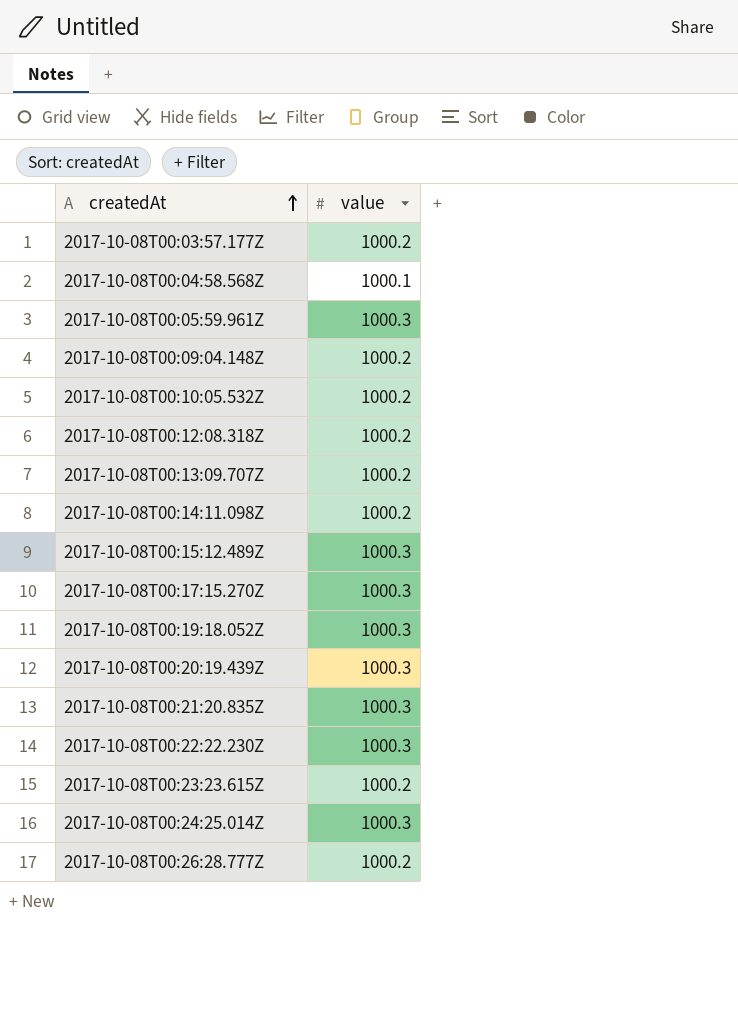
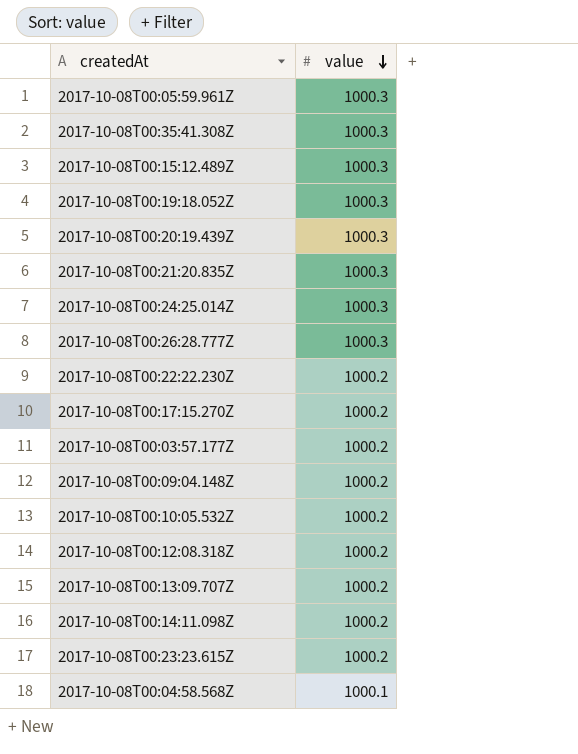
row order: createdAt ascending -> value descending
row 2017-10-08T00:35:41.308Z: none -> 1000.3
2017-10-08T00:26:28.777Z | value: 1000.2 -> 1000.3
2017-10-08T00:22:22.230Z | value: 1000.3 -> 1000.2
2017-10-08T00:17:15.270Z | value: 1000.3 -> 1000.2

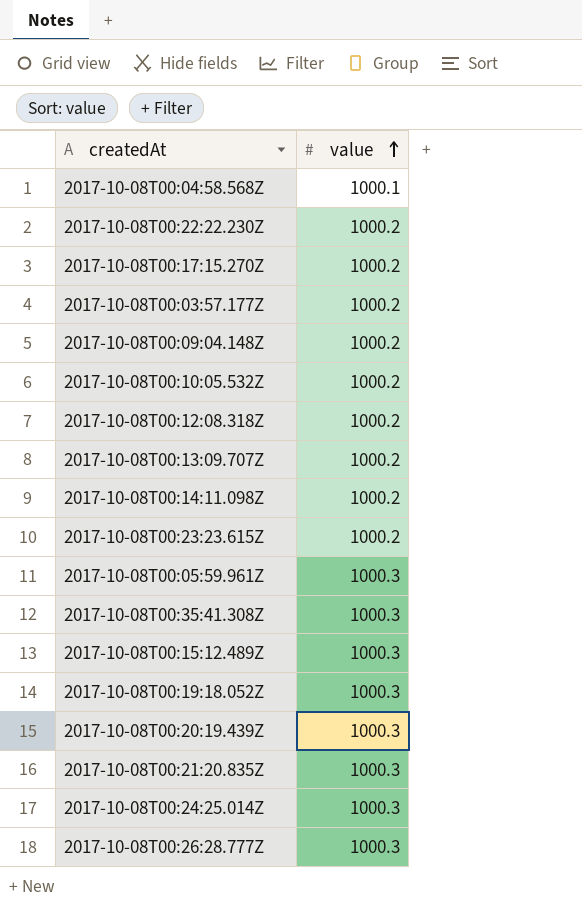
row order: value descending -> value ascending

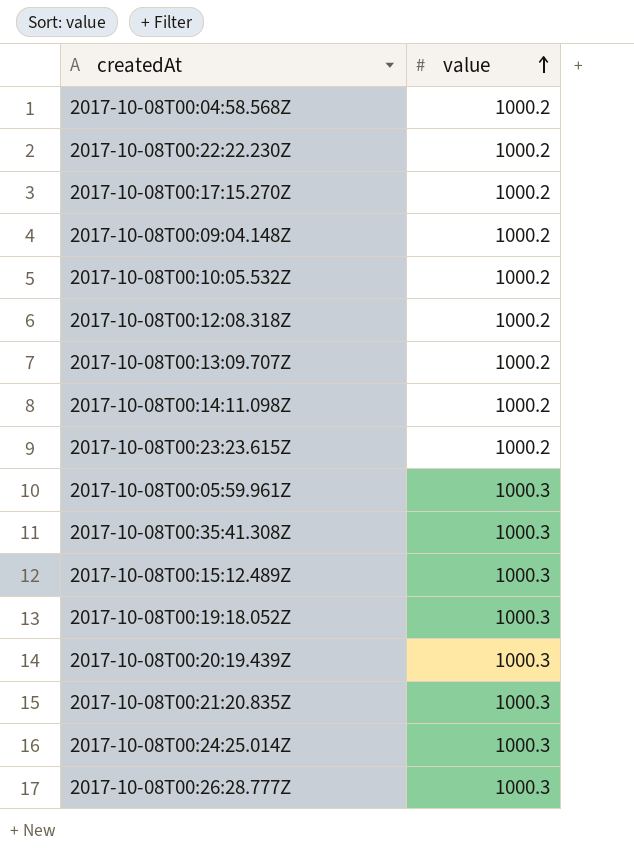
row 2017-10-08T00:03:57.177Z: 1000.2 -> none
2017-10-08T00:04:58.568Z | value: 1000.1 -> 1000.2

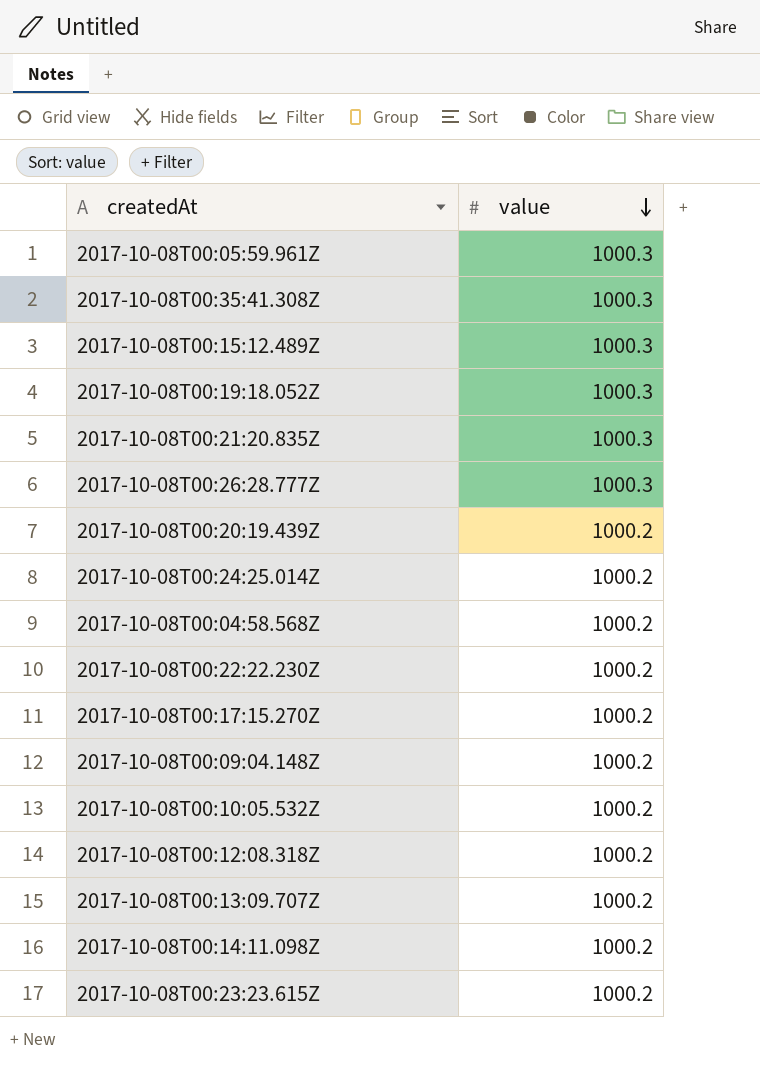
row order: value ascending -> value descending
2017-10-08T00:20:19.439Z | value: 1000.3 -> 1000.2
2017-10-08T00:24:25.014Z | value: 1000.3 -> 1000.2

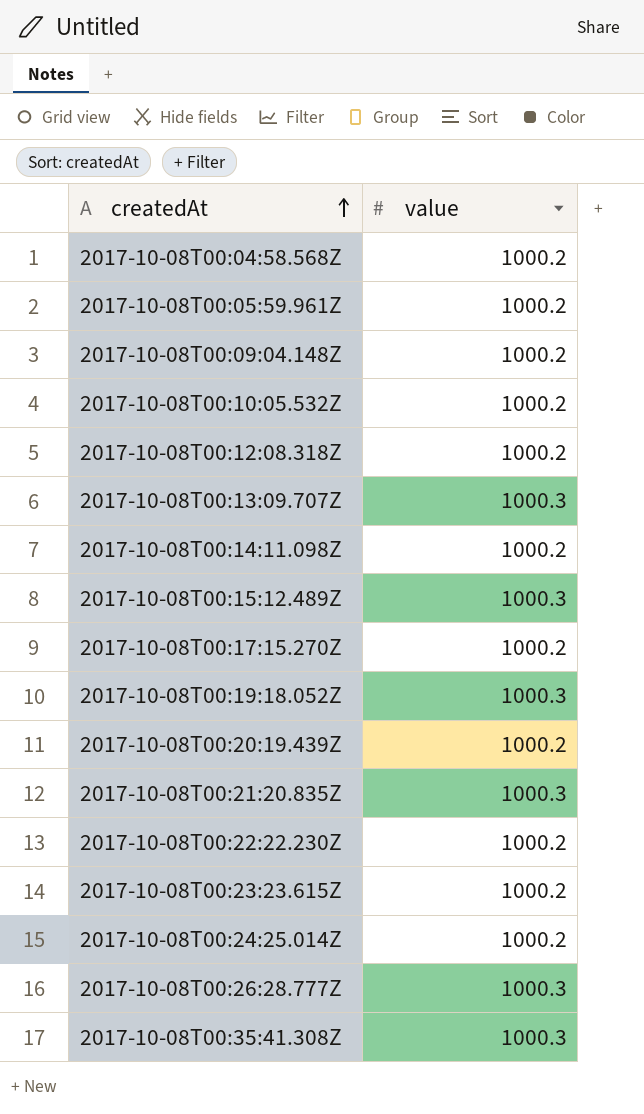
row order: value descending -> createdAt ascending
2017-10-08T00:05:59.961Z | value: 1000.3 -> 1000.2
2017-10-08T00:13:09.707Z | value: 1000.2 -> 1000.3

